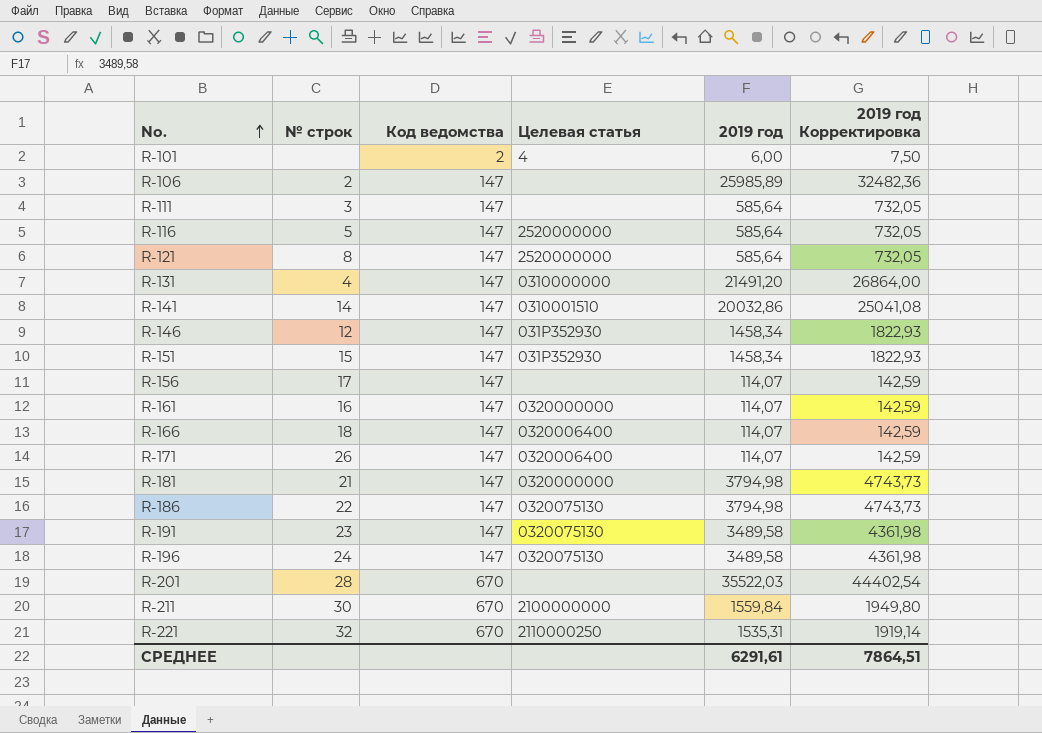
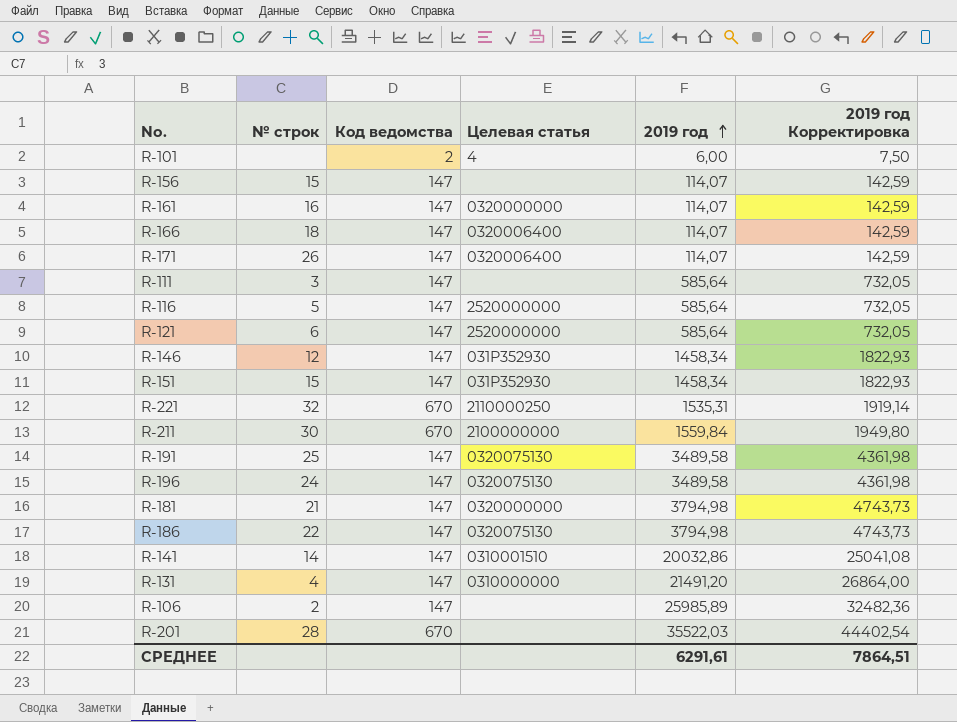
row order: No. ascending -> 2019 год ascending
R-156 | № строк: 17 -> 15
R-121 | № строк: 8 -> 6
R-191 | № строк: 23 -> 25

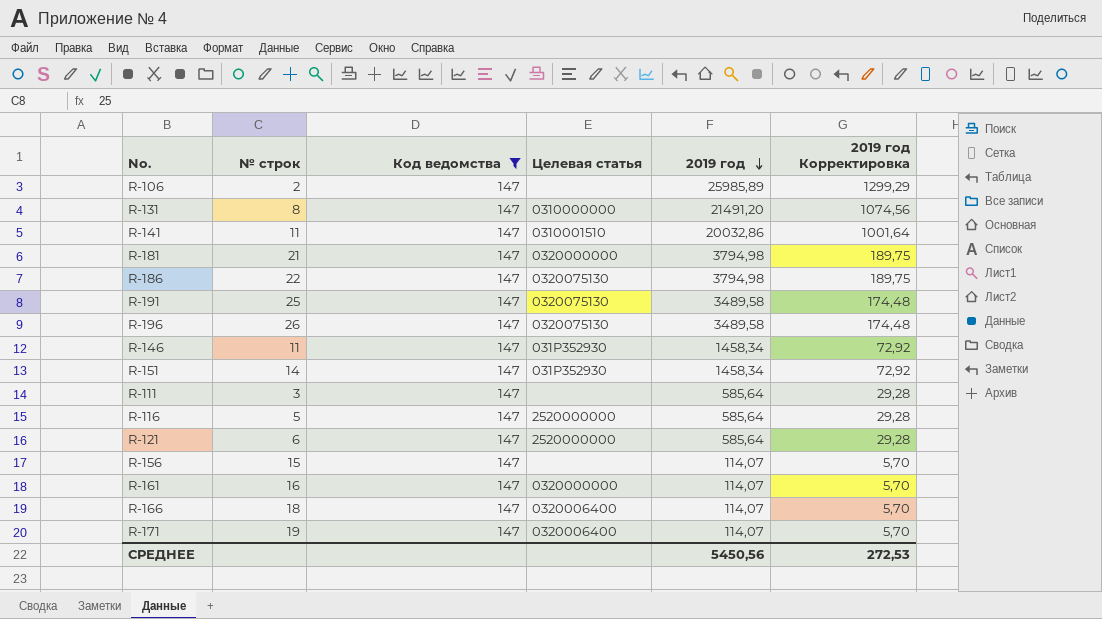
filter: none -> Код ведомства = 147
row order: 2019 год ascending -> 2019 год descending
column 2019 год Корректировка | formula: [2019 год] * 1,25 -> [2019 год] * 0,05
R-131 | № строк: 4 -> 8
R-141 | № строк: 14 -> 11
R-196 | № строк: 24 -> 26
R-146 | № строк: 12 -> 11
R-151 | № строк: 15 -> 14
R-171 | № строк: 26 -> 19
СРЕДНЕЕ | 2019 год: 6291,61 -> 5450,56
СРЕДНЕЕ | 2019 год Корректировка: 7864,51 -> 272,53

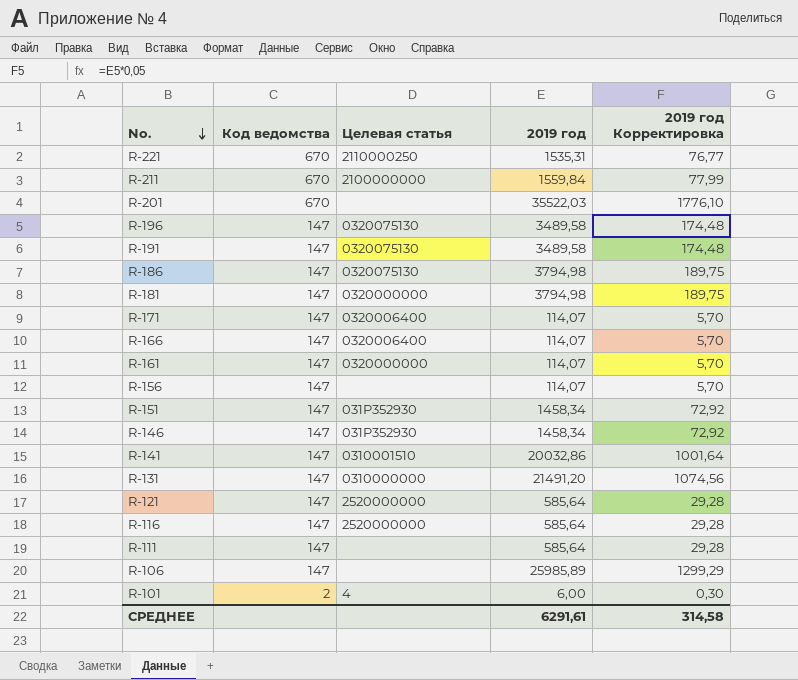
filter: Код ведомства = 147 -> none
row order: 2019 год descending -> No. descending
column № строк | position: 2 -> none
СРЕДНЕЕ | 2019 год: 5450,56 -> 6291,61
СРЕДНЕЕ | 2019 год Корректировка: 272,53 -> 314,58

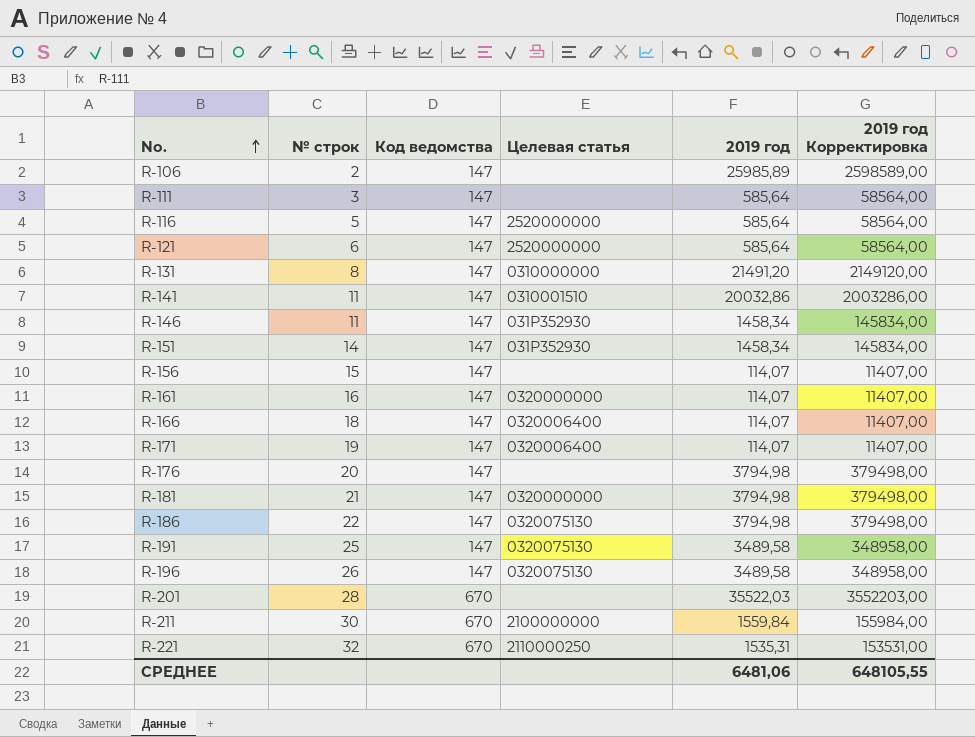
row order: No. descending -> No. ascending
column № строк | position: none -> 2
column 2019 год Корректировка | formula: [2019 год] * 0,05 -> [2019 год] * 100
row R-101: 2 | 4 | 6,00 | 0,30 -> none
row R-176: none -> 20 | 147 | none | 3794,98 | 379498,00
СРЕДНЕЕ | 2019 год: 6291,61 -> 6481,06
СРЕДНЕЕ | 2019 год Корректировка: 314,58 -> 648105,55

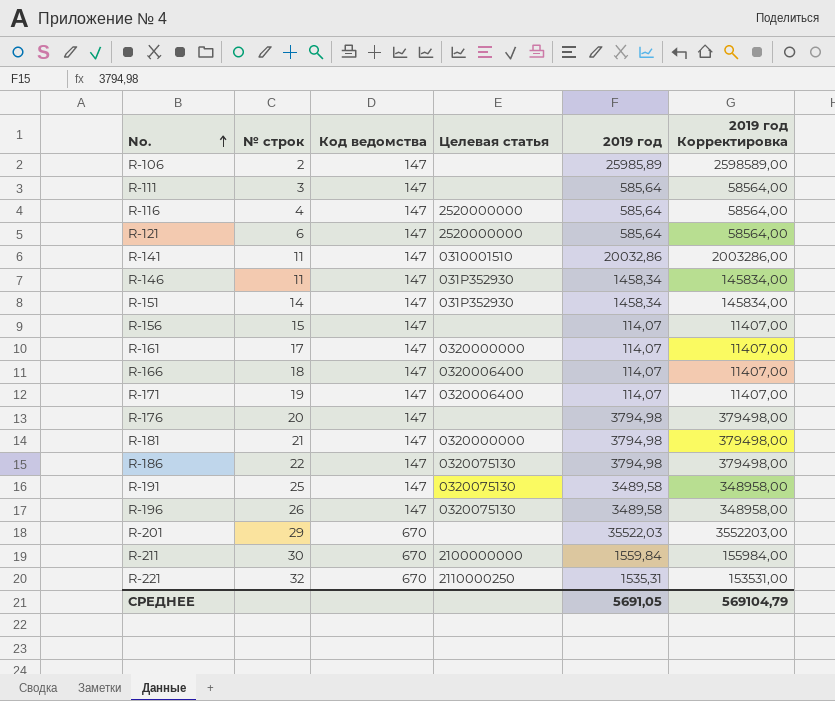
row R-131: 8 | 147 | 0310000000 | 21491,20 | 2149120,00 -> none
R-116 | № строк: 5 -> 4
R-161 | № строк: 16 -> 17
R-201 | № строк: 28 -> 29
СРЕДНЕЕ | 2019 год: 6481,06 -> 5691,05
СРЕДНЕЕ | 2019 год Корректировка: 648105,55 -> 569104,79

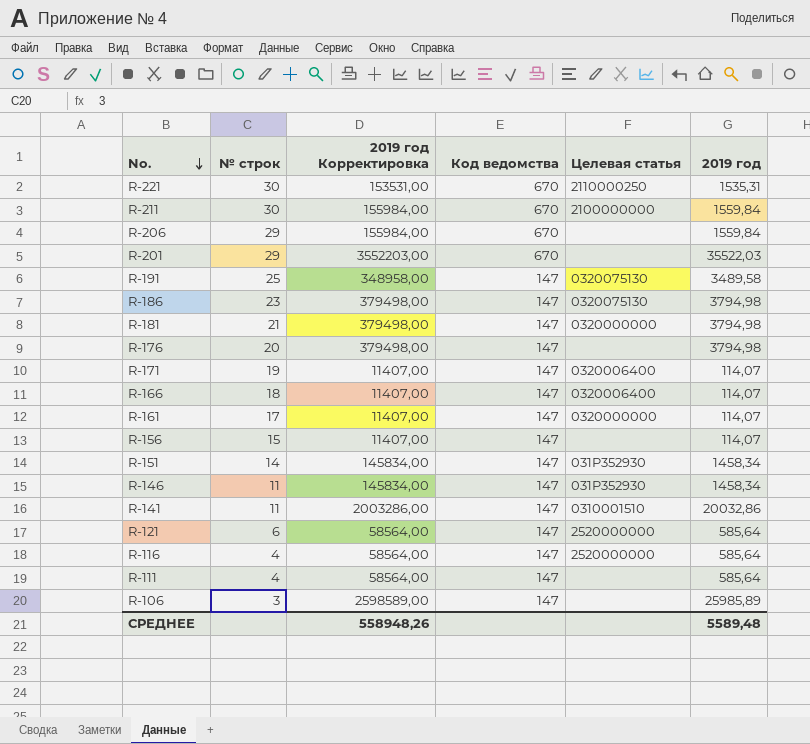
row order: No. ascending -> No. descending
column 2019 год Корректировка | position: 6 -> 3
row R-196: 26 | 147 | 0320075130 | 3489,58 | 348958,00 -> none
R-221 | № строк: 32 -> 30
row R-206: none -> 29 | 155984,00 | 670 | none | 1559,84
R-186 | № строк: 22 -> 23
R-111 | № строк: 3 -> 4
R-106 | № строк: 2 -> 3
СРЕДНЕЕ | 2019 год Корректировка: 569104,79 -> 558948,26
СРЕДНЕЕ | 2019 год: 5691,05 -> 5589,48

